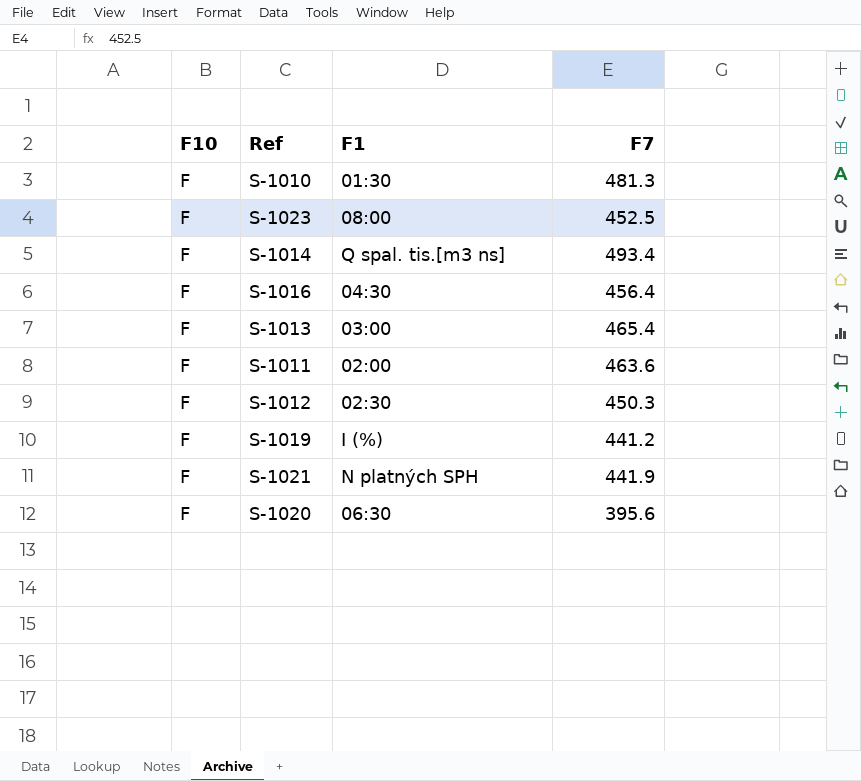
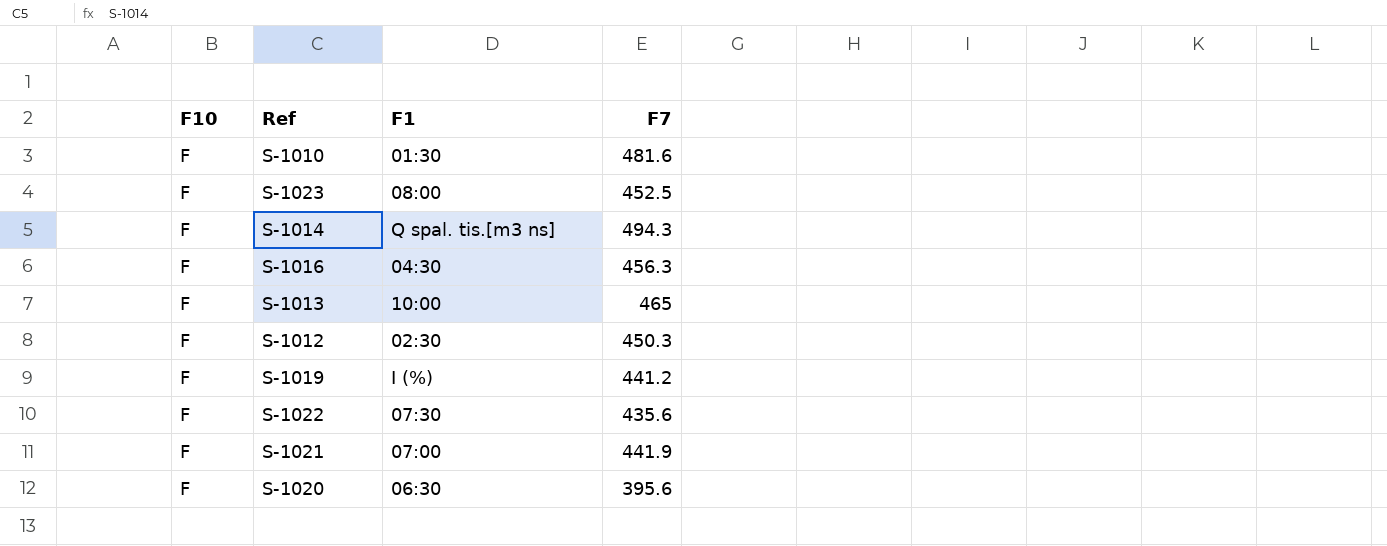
row S-1011: F | 02:00 | 463.6 -> none
S-1010 | F7: 481.3 -> 481.6
S-1014 | F7: 493.4 -> 494.3
S-1016 | F7: 456.4 -> 456.3
S-1013 | F1: 03:00 -> 10:00
S-1013 | F7: 465.4 -> 465
row S-1022: none -> F | 07:30 | 435.6
S-1021 | F1: N platných SPH -> 07:00

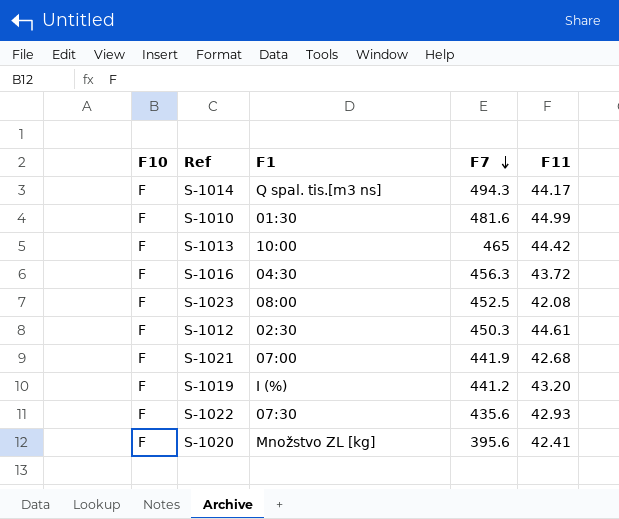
row order: none -> F7 descending
column F11 | position: none -> 5
S-1020 | F1: 06:30 -> Množstvo ZL [kg]

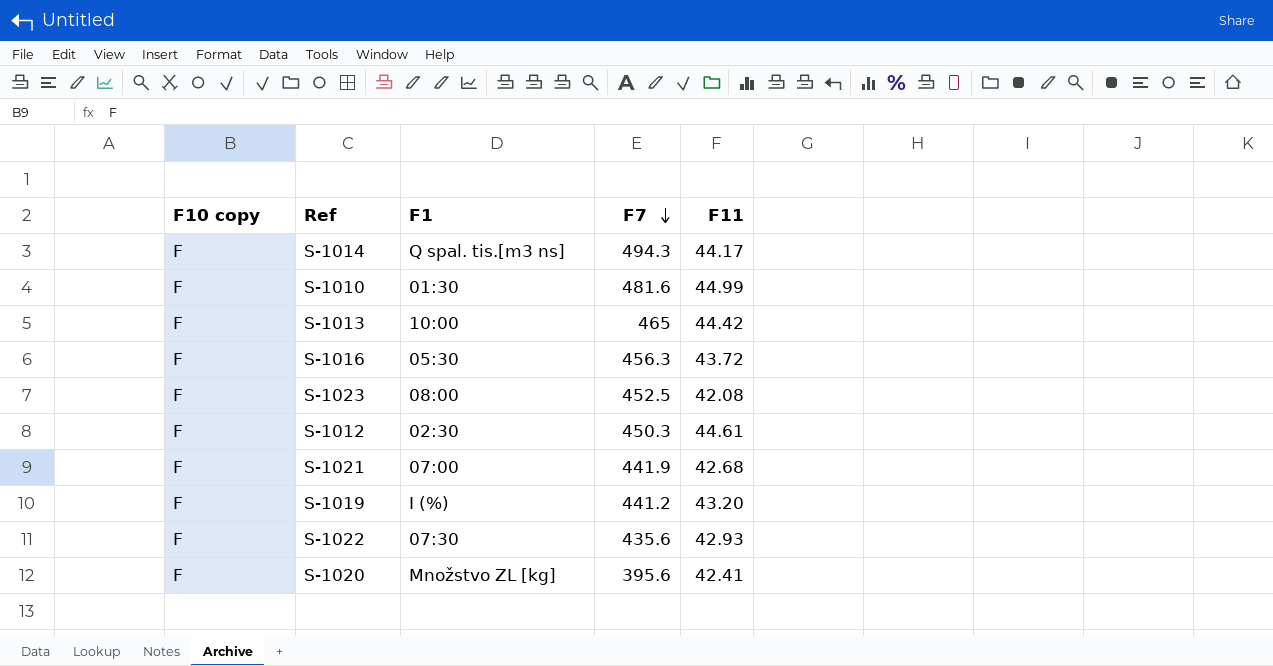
column name: F10 -> F10 copy
S-1016 | F1: 04:30 -> 05:30

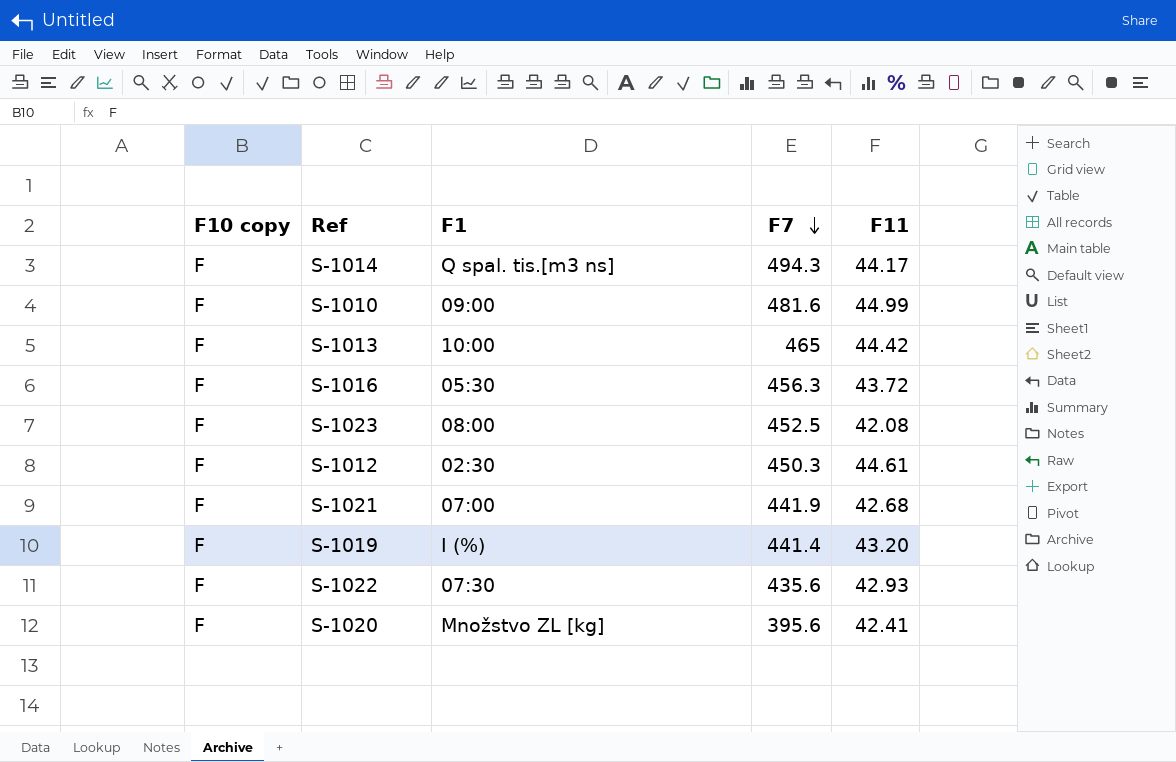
S-1010 | F1: 01:30 -> 09:00
S-1019 | F7: 441.2 -> 441.4

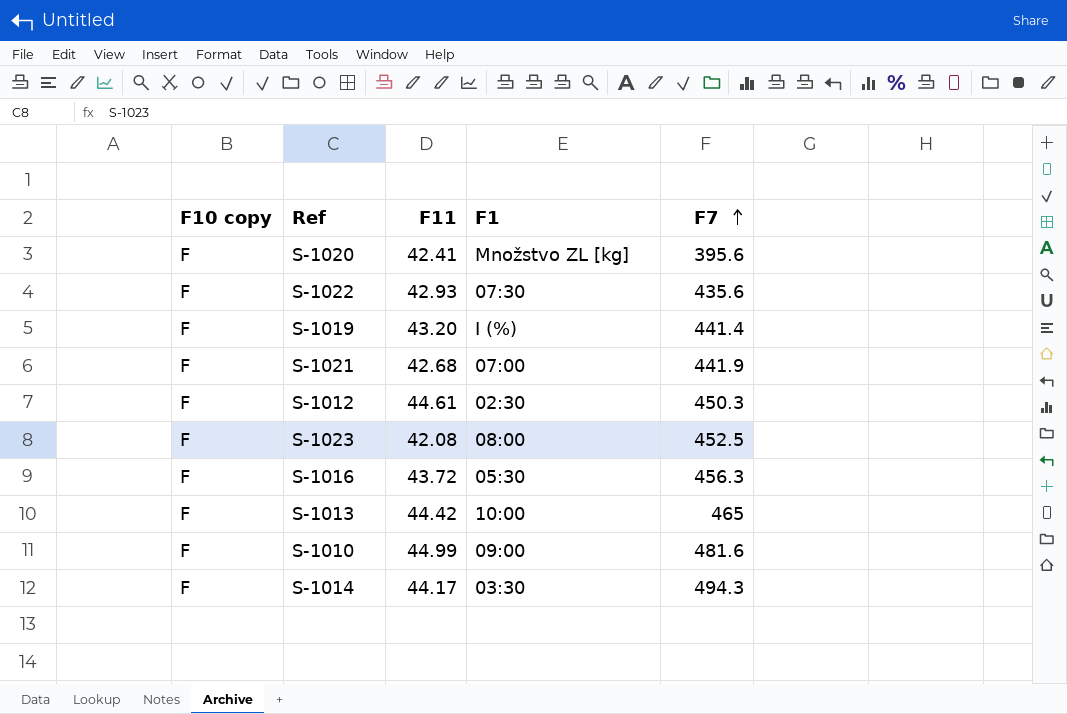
row order: F7 descending -> F7 ascending
column F11 | position: 5 -> 3
S-1014 | F1: Q spal. tis.[m3 ns] -> 03:30

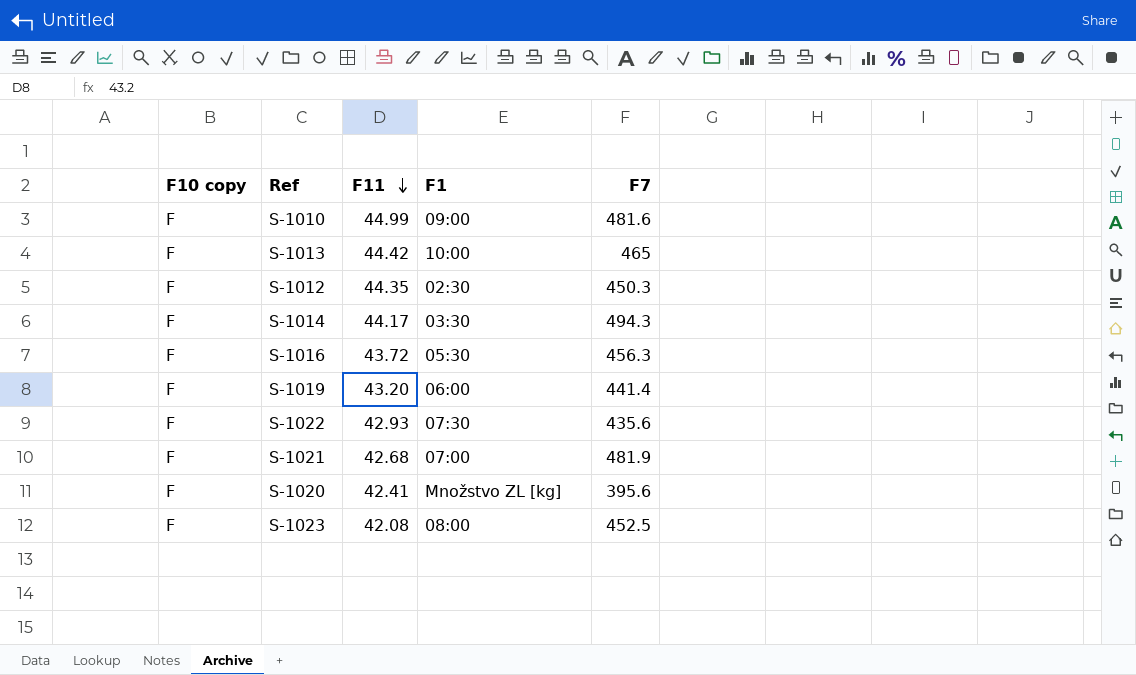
row order: F7 ascending -> F11 descending
S-1012 | F11: 44.61 -> 44.35
S-1019 | F1: I (%) -> 06:00
S-1021 | F7: 441.9 -> 481.9

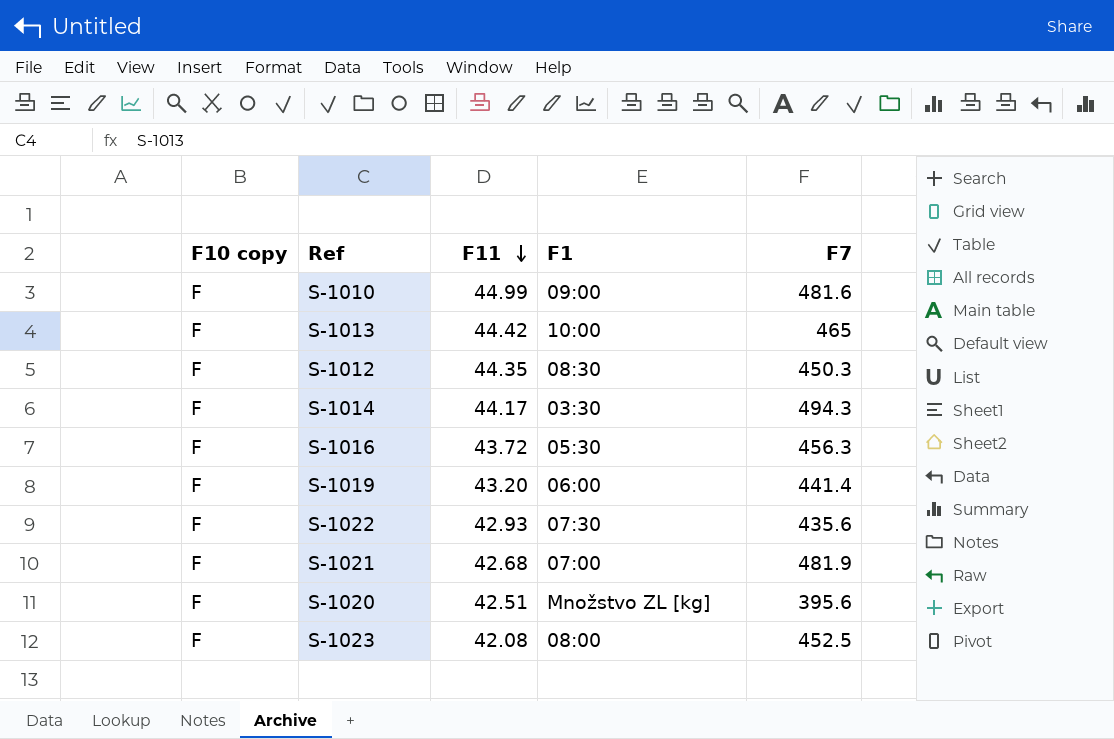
S-1012 | F1: 02:30 -> 08:30
S-1020 | F11: 42.41 -> 42.51

